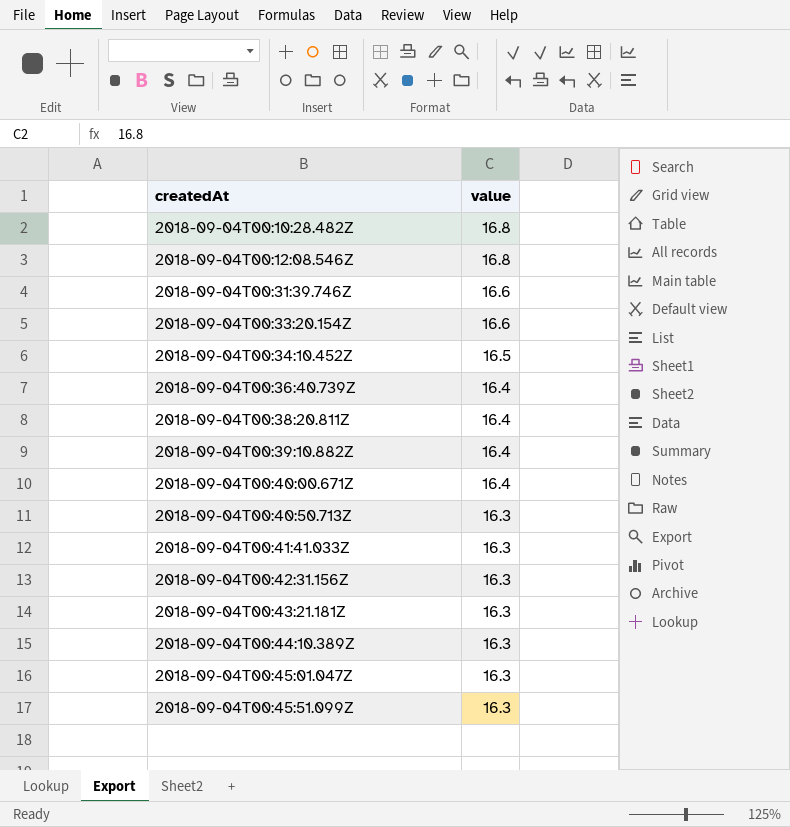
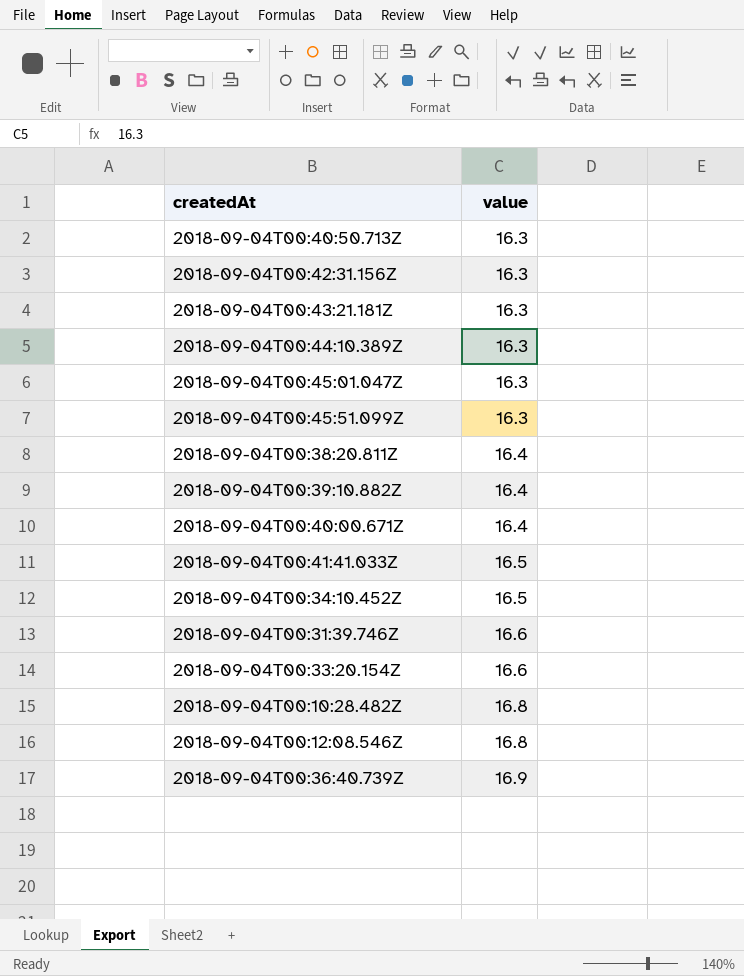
row order: createdAt ascending -> value ascending
2018-09-04T00:41:41.033Z | value: 16.3 -> 16.5
2018-09-04T00:36:40.739Z | value: 16.4 -> 16.9

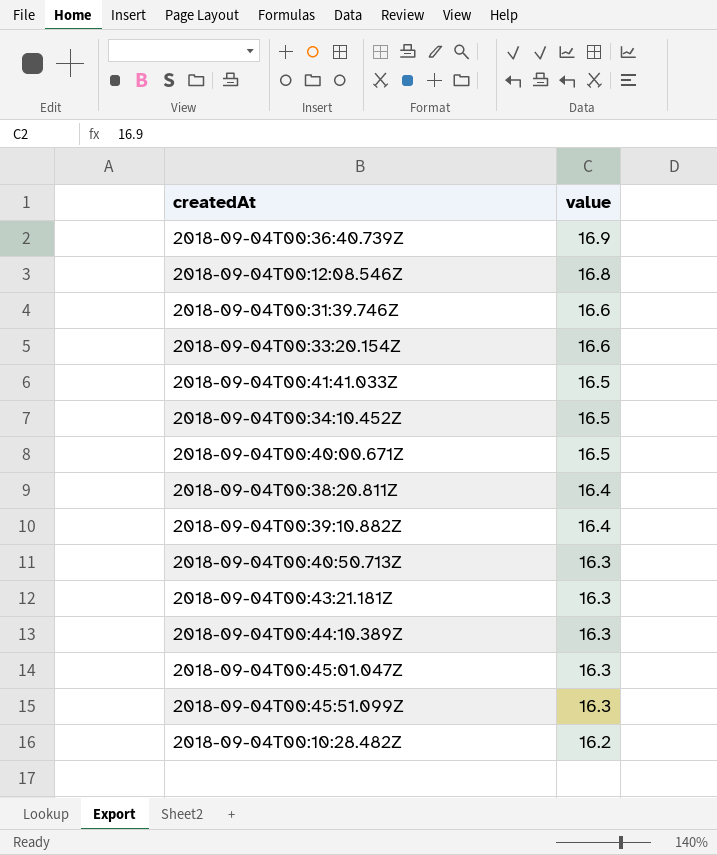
row order: value ascending -> value descending
row 2018-09-04T00:42:31.156Z: 16.3 -> none
2018-09-04T00:40:00.671Z | value: 16.4 -> 16.5
2018-09-04T00:10:28.482Z | value: 16.8 -> 16.2

